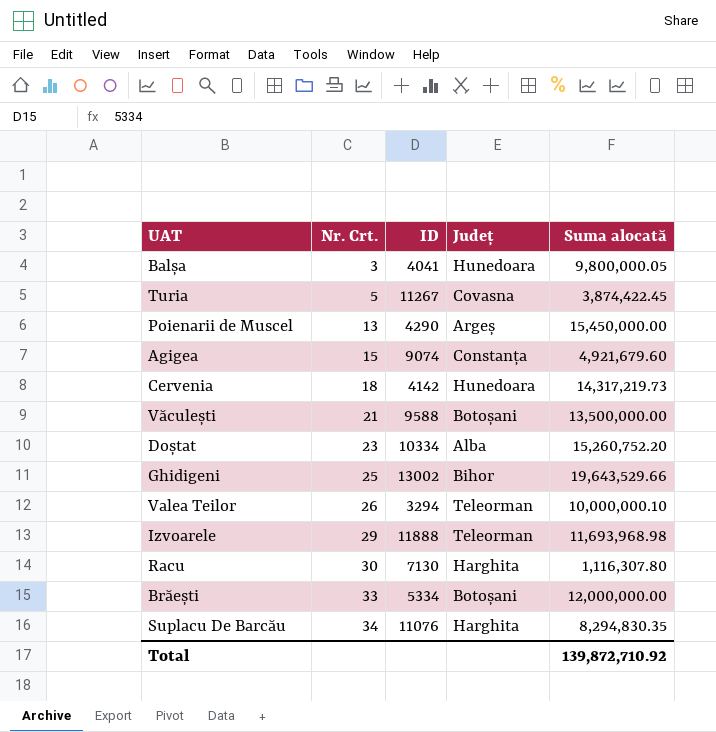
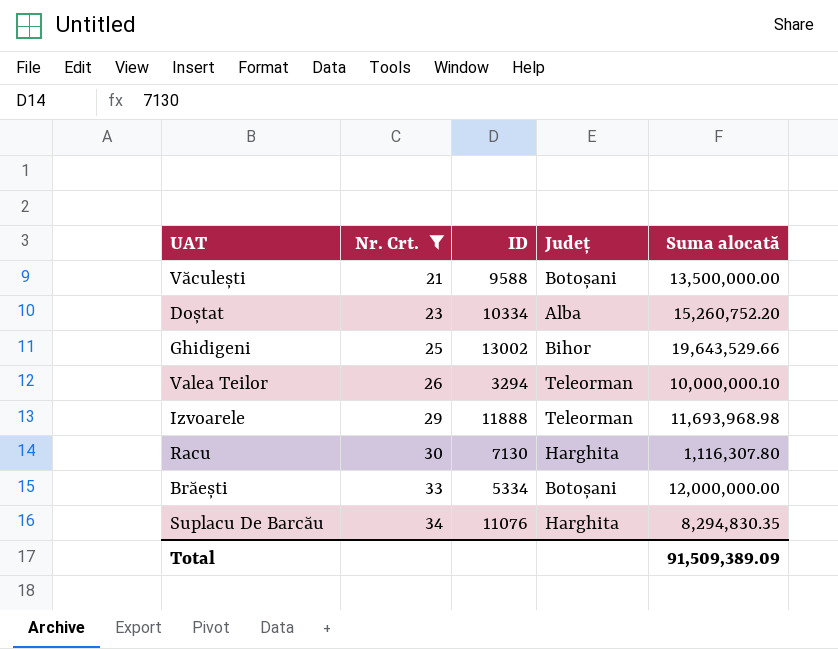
filter: none -> Nr. Crt. >= 21
Total | Suma alocată: 139,872,710.92 -> 91,509,389.09

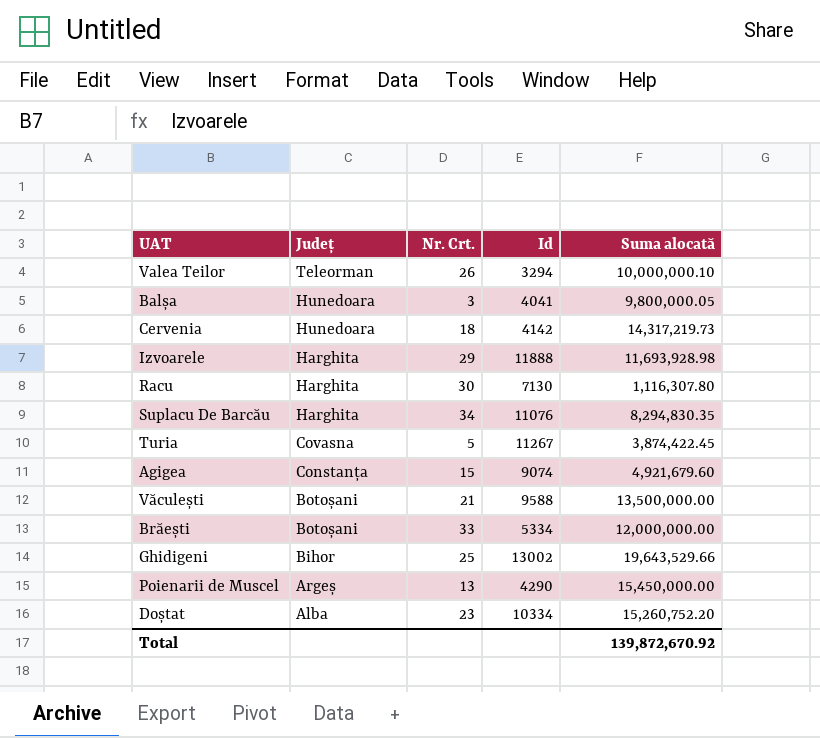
filter: Nr. Crt. >= 21 -> none
row order: Nr. Crt. ascending -> Județ descending
column Județ | position: 4 -> 2
column name: ID -> Id
Izvoarele | Județ: Teleorman -> Harghita
Izvoarele | Suma alocată: 11,693,968.98 -> 11,693,928.98
Total | Suma alocată: 91,509,389.09 -> 139,872,670.92

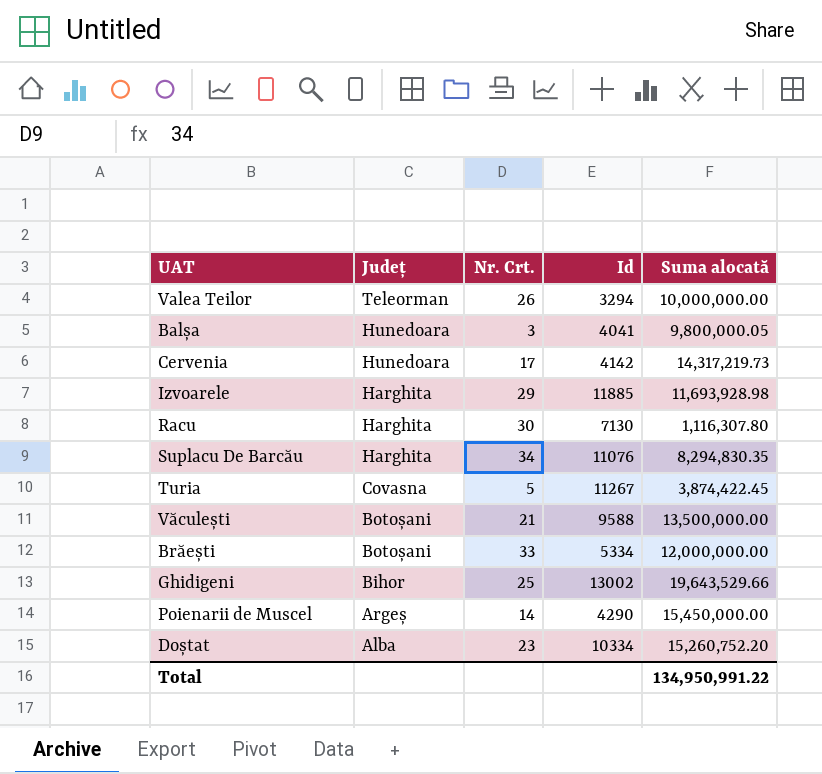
row Agigea: Constanța | 15 | 9074 | 4,921,679.60 -> none
Valea Teilor | Suma alocată: 10,000,000.10 -> 10,000,000.00
Cervenia | Nr. Crt.: 18 -> 17
Izvoarele | Id: 11888 -> 11885
Poienarii de Muscel | Nr. Crt.: 13 -> 14
Total | Suma alocată: 139,872,670.92 -> 134,950,991.22

